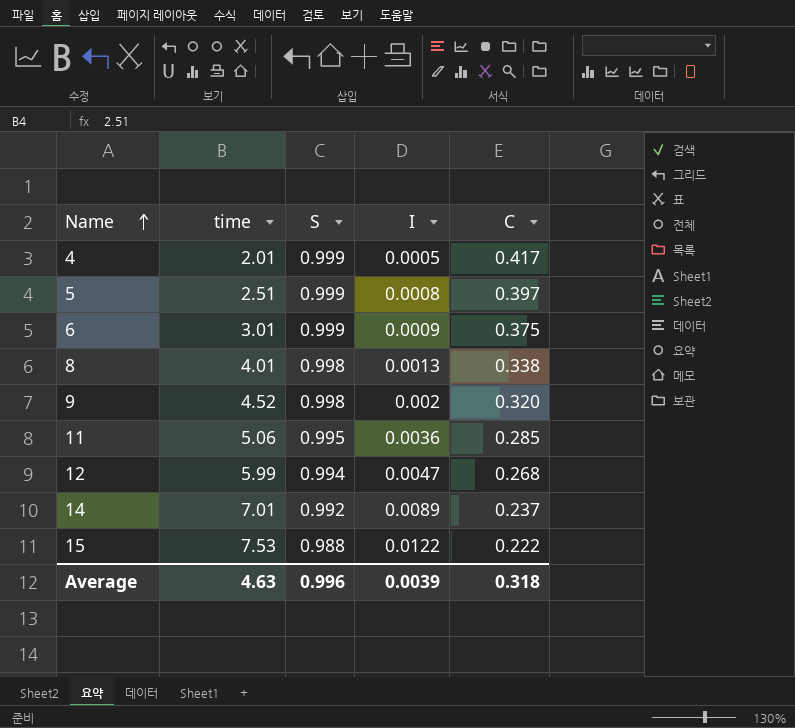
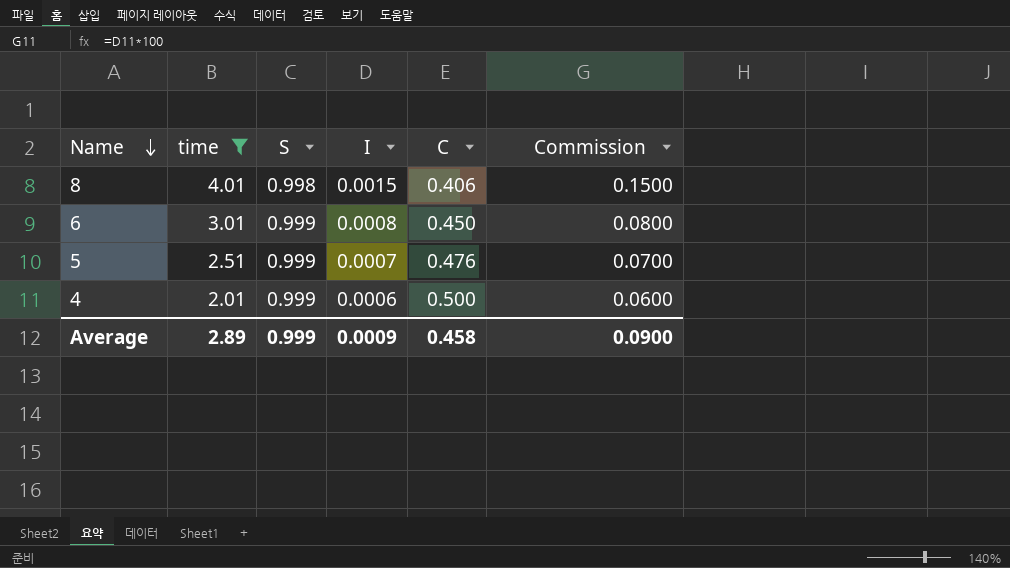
filter: none -> time <= 4.01
row order: Name ascending -> Name descending
column Commission | formula: none -> [I] * 100
8 | I: 0.0013 -> 0.0015
8 | C: 0.338 -> 0.406
6 | I: 0.0009 -> 0.0008
6 | C: 0.375 -> 0.450
5 | I: 0.0008 -> 0.0007
5 | C: 0.397 -> 0.476
4 | I: 0.0005 -> 0.0006
4 | C: 0.417 -> 0.500
Average | time: 4.63 -> 2.89
Average | S: 0.996 -> 0.999
Average | I: 0.0039 -> 0.0009
Average | C: 0.318 -> 0.458

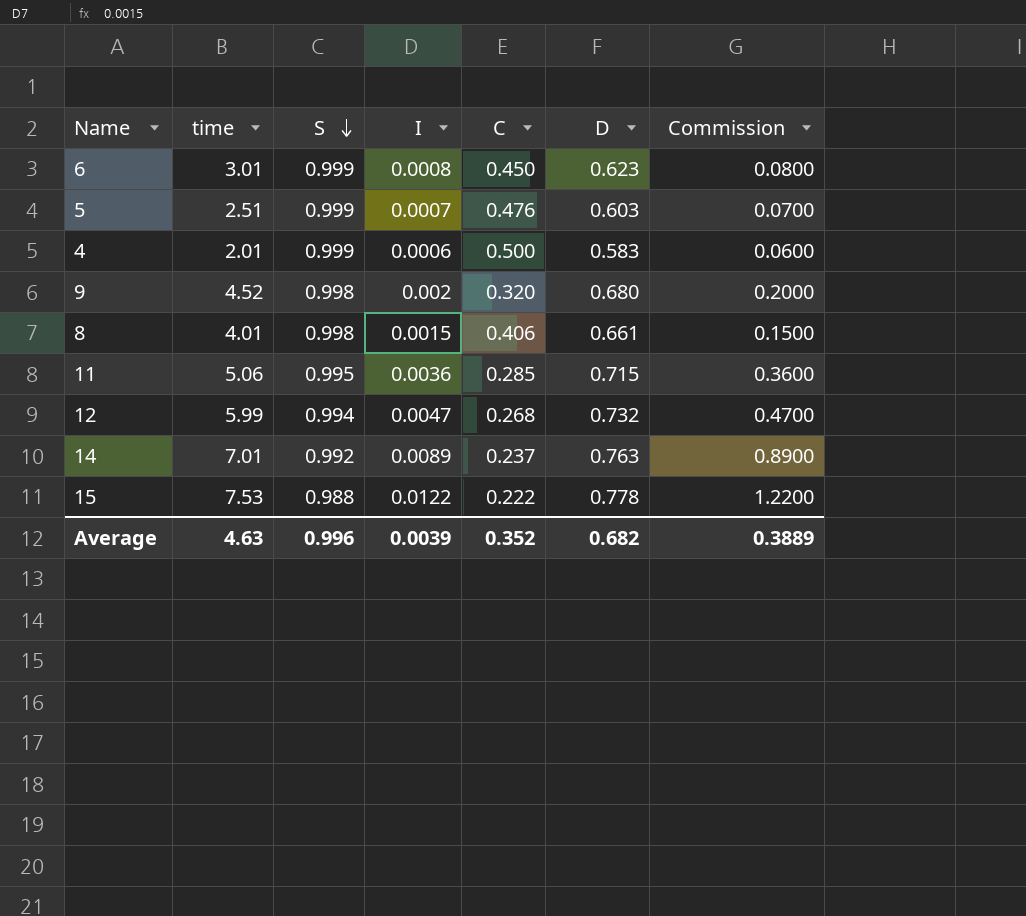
filter: time <= 4.01 -> none
row order: Name descending -> S descending
column D | position: none -> 6
Average | time: 2.89 -> 4.63
Average | S: 0.999 -> 0.996
Average | I: 0.0009 -> 0.0039
Average | C: 0.458 -> 0.352
Average | Commission: 0.0900 -> 0.3889

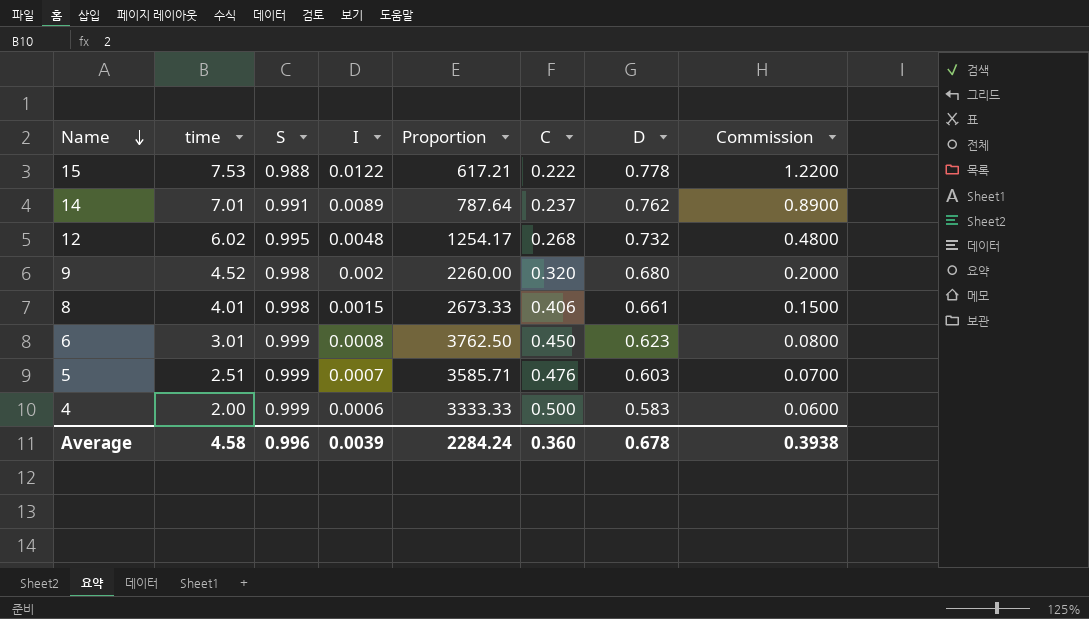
row order: S descending -> Name descending
column Proportion | formula: none -> [time] / [I]
row 11: 5.06 | 0.995 | 0.0036 | 0.285 | 0.715 | 0.3600 -> none
14 | S: 0.992 -> 0.991
14 | D: 0.763 -> 0.762
12 | time: 5.99 -> 6.02
12 | S: 0.994 -> 0.995
12 | I: 0.0047 -> 0.0048
12 | Commission: 0.4700 -> 0.4800
4 | time: 2.01 -> 2.00
Average | time: 4.63 -> 4.58
Average | C: 0.352 -> 0.360
Average | D: 0.682 -> 0.678
Average | Commission: 0.3889 -> 0.3938

